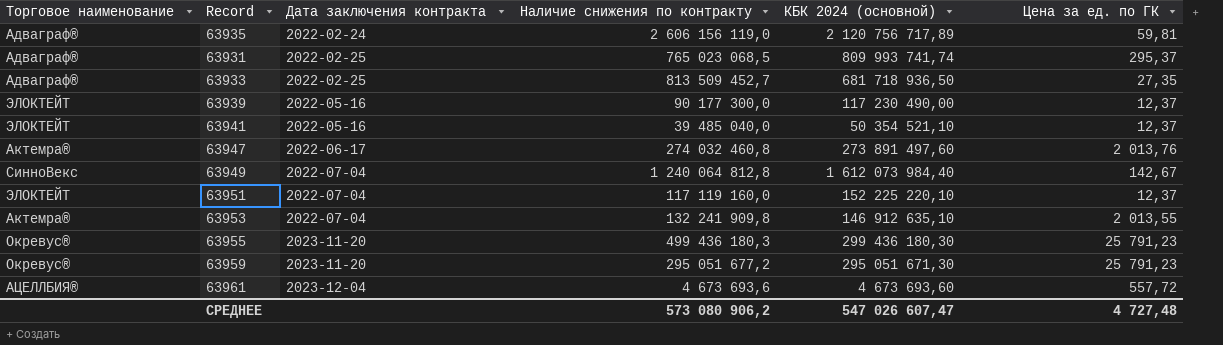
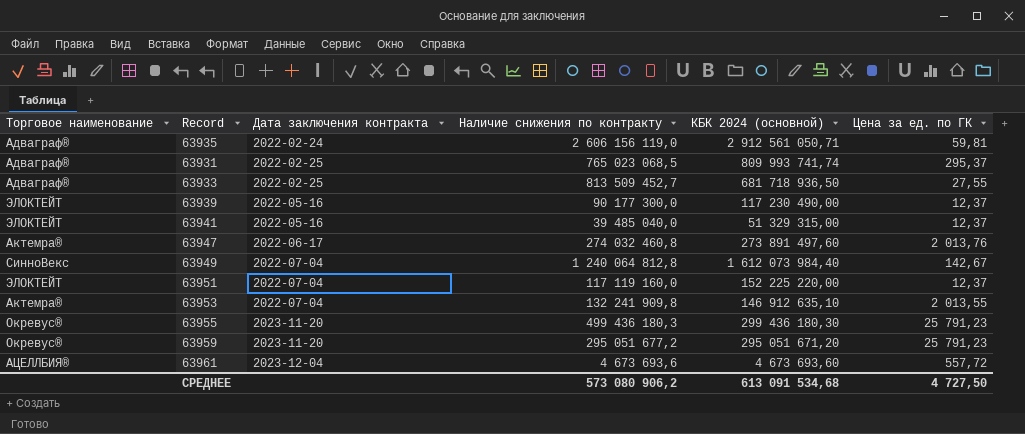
63935 | КБК 2024 (основной): 2 120 756 717,89 -> 2 912 561 050,71
63933 | Цена за ед. по ГК: 27,35 -> 27,55
63941 | КБК 2024 (основной): 50 354 521,10 -> 51 329 315,00
63951 | КБК 2024 (основной): 152 225 220,10 -> 152 225 220,00
63959 | КБК 2024 (основной): 295 051 671,30 -> 295 051 671,20
СРЕДНЕЕ | КБК 2024 (основной): 547 026 607,47 -> 613 091 534,68
СРЕДНЕЕ | Цена за ед. по ГК: 4 727,48 -> 4 727,50

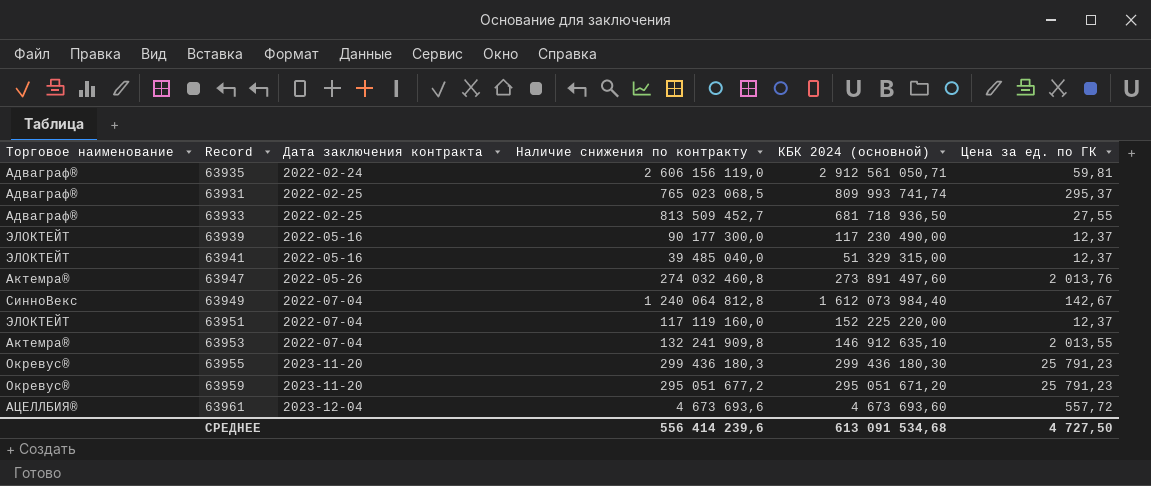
63947 | Дата заключения контракта: 2022-06-17 -> 2022-05-26
63955 | Наличие снижения по контракту: 499 436 180,3 -> 299 436 180,3
СРЕДНЕЕ | Наличие снижения по контракту: 573 080 906,2 -> 556 414 239,6

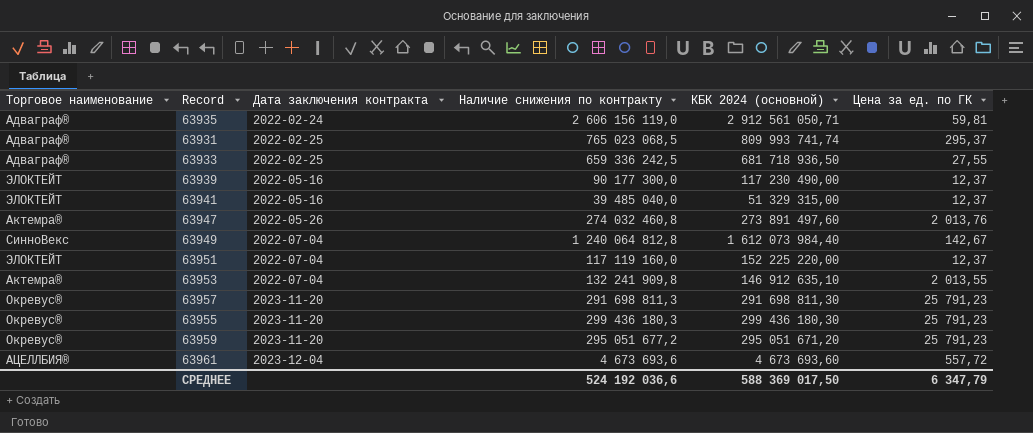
63933 | Наличие снижения по контракту: 813 509 452,7 -> 659 336 242,5
row 63957: none -> Окревус® | 2023-11-20 | 291 698 811,3 | 291 698 811,30 | 25 791,23
СРЕДНЕЕ | Наличие снижения по контракту: 556 414 239,6 -> 524 192 036,6
СРЕДНЕЕ | КБК 2024 (основной): 613 091 534,68 -> 588 369 017,50
СРЕДНЕЕ | Цена за ед. по ГК: 4 727,50 -> 6 347,79

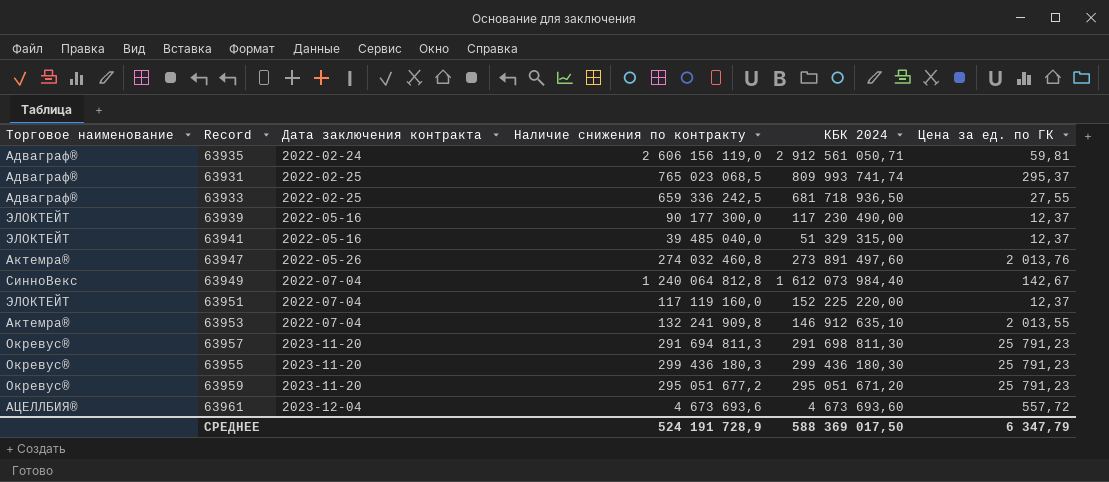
column name: КБК 2024 (основной) -> КБК 2024
63957 | Наличие снижения по контракту: 291 698 811,3 -> 291 694 811,3
СРЕДНЕЕ | Наличие снижения по контракту: 524 192 036,6 -> 524 191 728,9

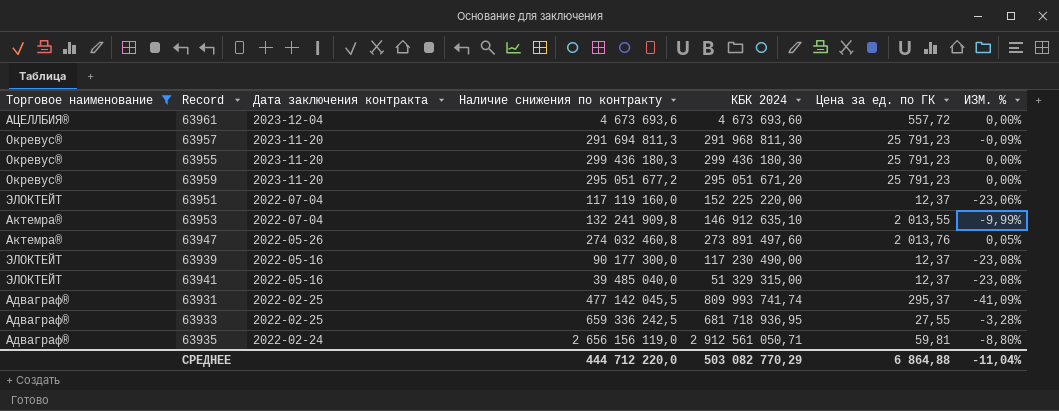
filter: none -> Торговое наименование != СинноВекс
row order: Дата заключения контракта ascending -> Дата заключения контракта descending
column ИЗМ. % | formula: none -> ([Наличие снижения по контракту] - [КБК 2024]) / [КБК 2024]
63957 | КБК 2024: 291 698 811,30 -> 291 968 811,30
63931 | Наличие снижения по контракту: 765 023 068,5 -> 477 142 045,5
63933 | КБК 2024: 681 718 936,50 -> 681 718 936,95
63935 | Наличие снижения по контракту: 2 606 156 119,0 -> 2 656 156 119,0
СРЕДНЕЕ | Наличие снижения по контракту: 524 191 728,9 -> 444 712 220,0
СРЕДНЕЕ | КБК 2024: 588 369 017,50 -> 503 082 770,29
СРЕДНЕЕ | Цена за ед. по ГК: 6 347,79 -> 6 864,88

